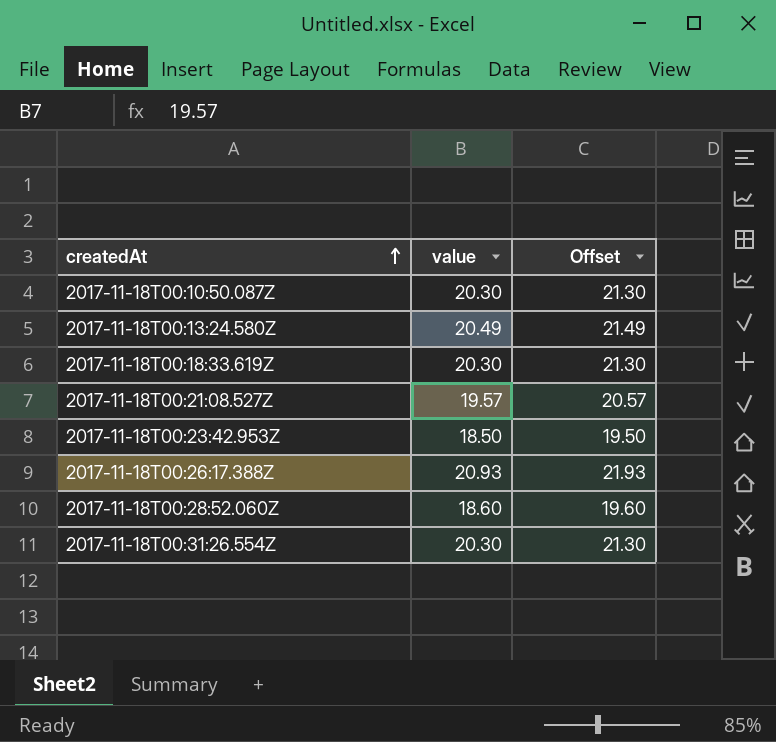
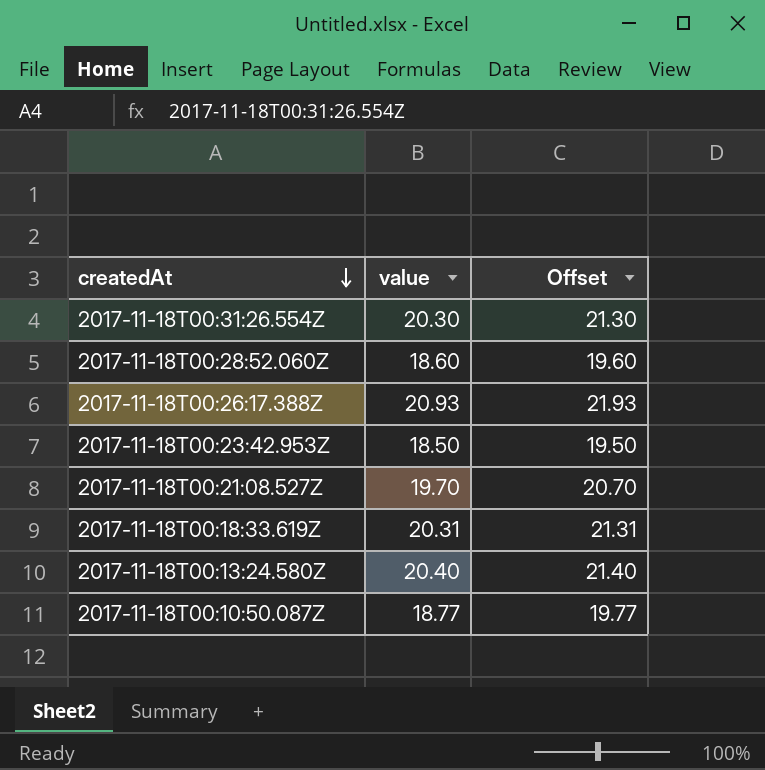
row order: createdAt ascending -> createdAt descending
2017-11-18T00:21:08.527Z | value: 19.57 -> 19.70
2017-11-18T00:21:08.527Z | Offset: 20.57 -> 20.70
2017-11-18T00:18:33.619Z | value: 20.30 -> 20.31
2017-11-18T00:18:33.619Z | Offset: 21.30 -> 21.31
2017-11-18T00:13:24.580Z | value: 20.49 -> 20.40
2017-11-18T00:13:24.580Z | Offset: 21.49 -> 21.40
2017-11-18T00:10:50.087Z | value: 20.30 -> 18.77
2017-11-18T00:10:50.087Z | Offset: 21.30 -> 19.77

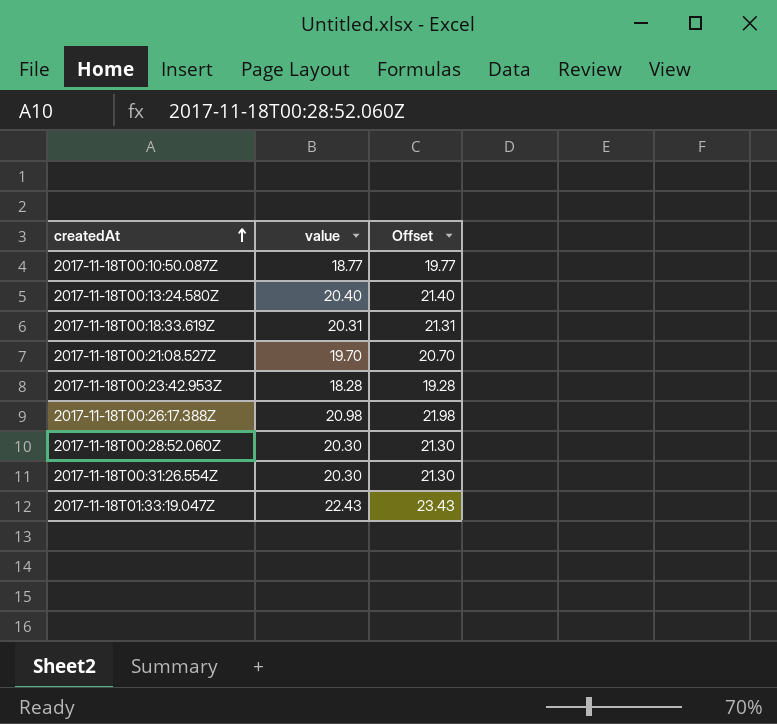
row order: createdAt descending -> createdAt ascending
2017-11-18T00:23:42.953Z | value: 18.50 -> 18.28
2017-11-18T00:23:42.953Z | Offset: 19.50 -> 19.28
2017-11-18T00:26:17.388Z | value: 20.93 -> 20.98
2017-11-18T00:26:17.388Z | Offset: 21.93 -> 21.98
2017-11-18T00:28:52.060Z | value: 18.60 -> 20.30
2017-11-18T00:28:52.060Z | Offset: 19.60 -> 21.30
row 2017-11-18T01:33:19.047Z: none -> 22.43 | 23.43

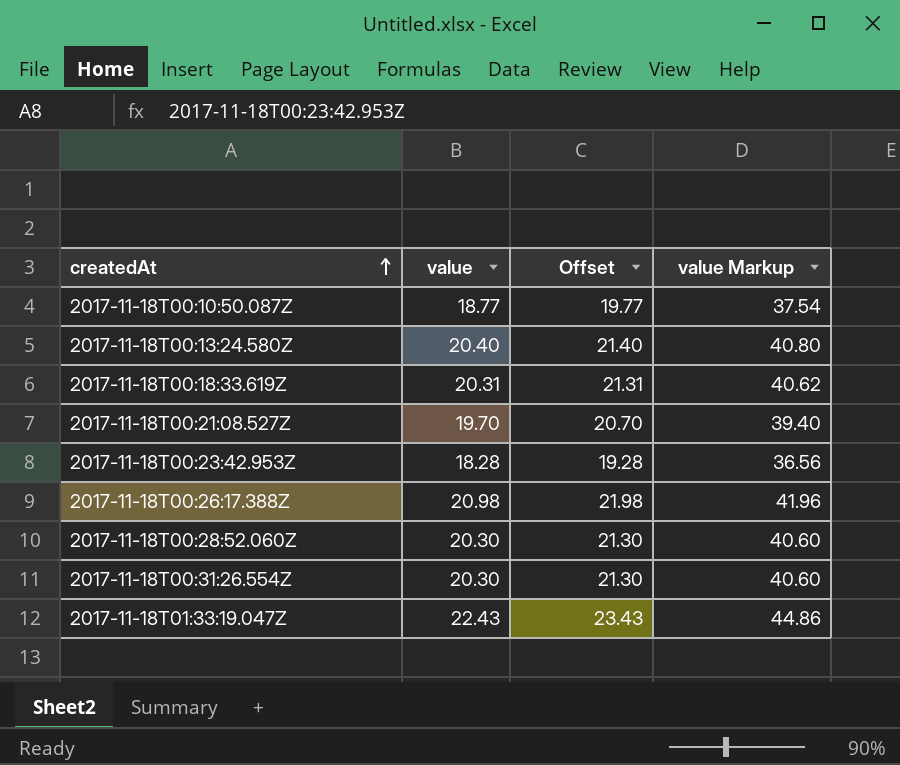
column value Markup | formula: none -> [value] * 2

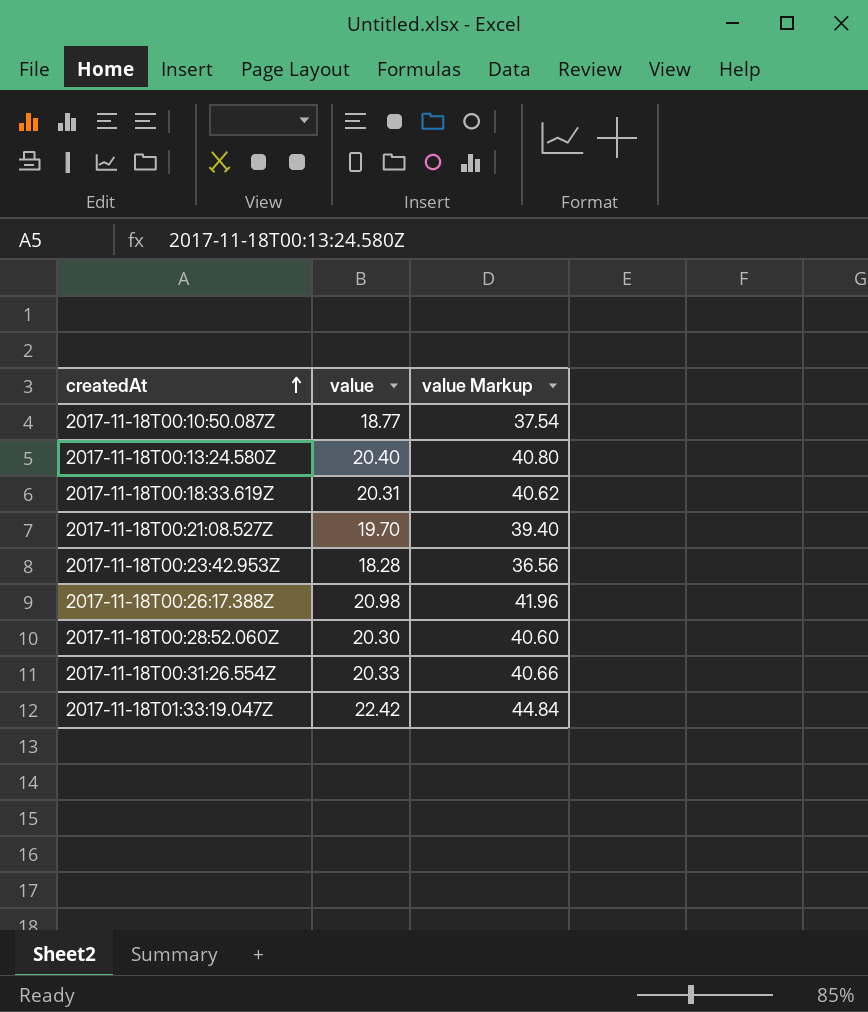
column Offset | formula: [value] + 1 -> none
2017-11-18T00:31:26.554Z | value: 20.30 -> 20.33
2017-11-18T00:31:26.554Z | value Markup: 40.60 -> 40.66
2017-11-18T01:33:19.047Z | value: 22.43 -> 22.42
2017-11-18T01:33:19.047Z | value Markup: 44.86 -> 44.84

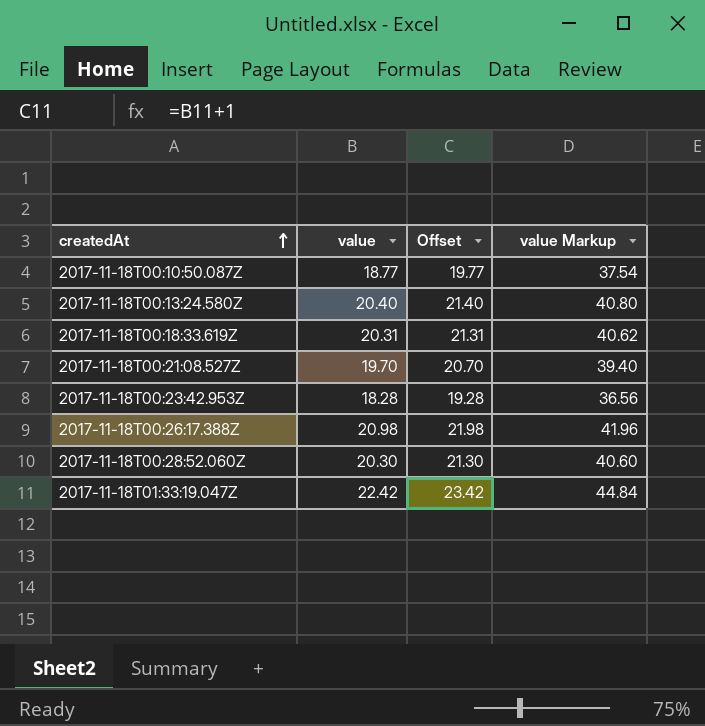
column Offset | formula: none -> [value] + 1
row 2017-11-18T00:31:26.554Z: 20.33 | 40.66 -> none

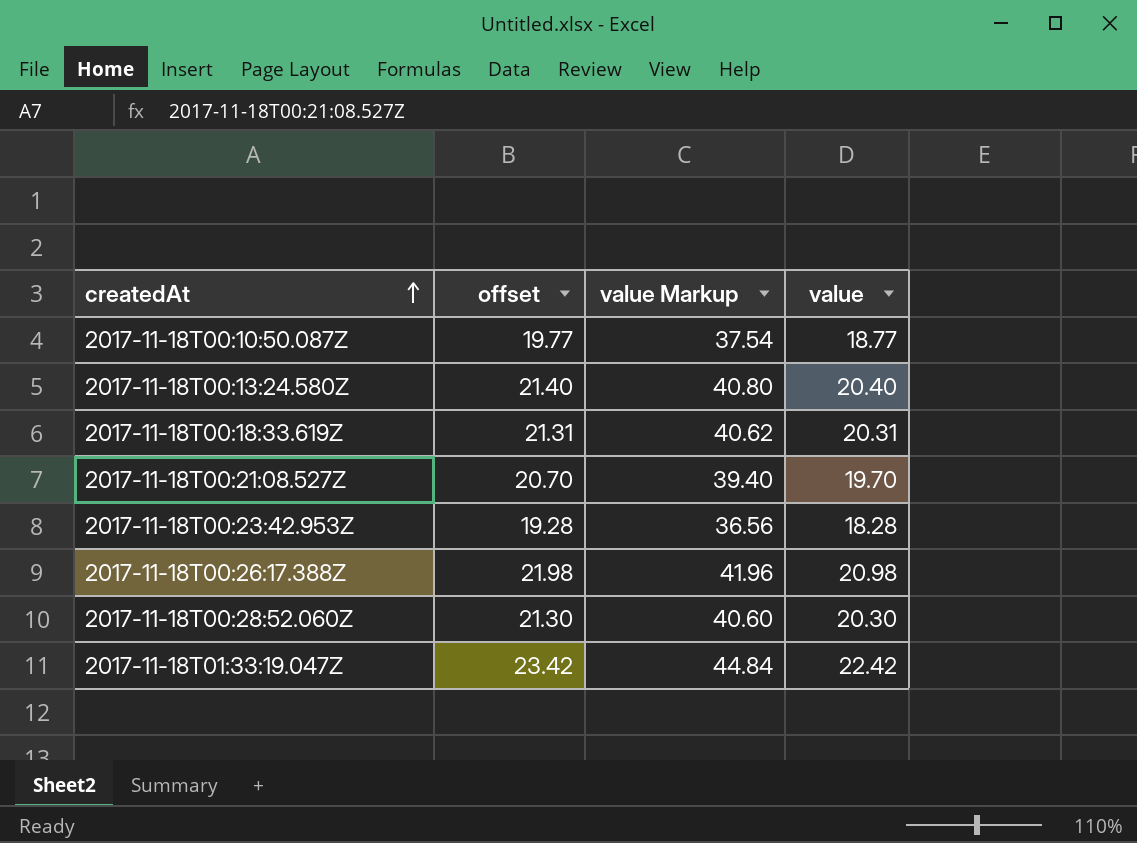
column name: Offset -> offset
column value | position: 2 -> 4

